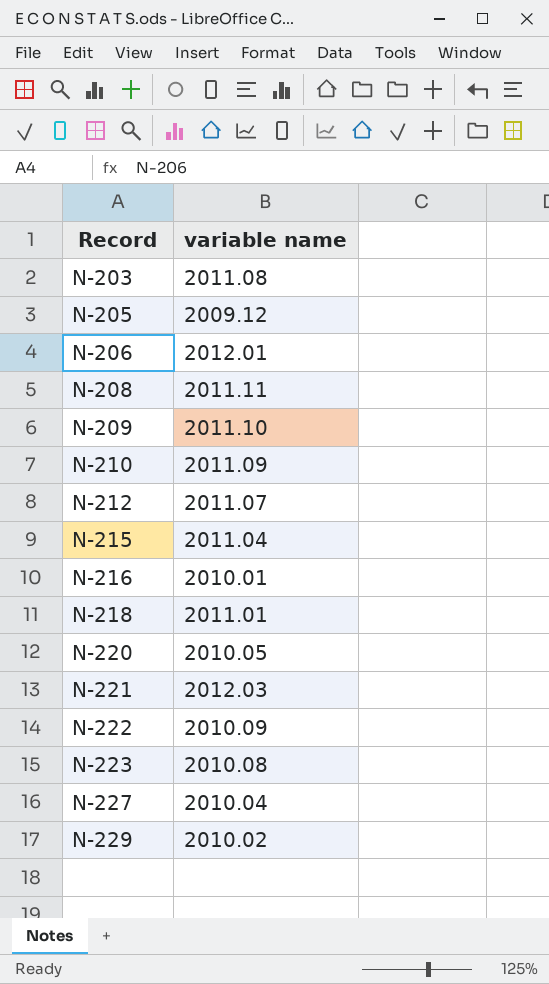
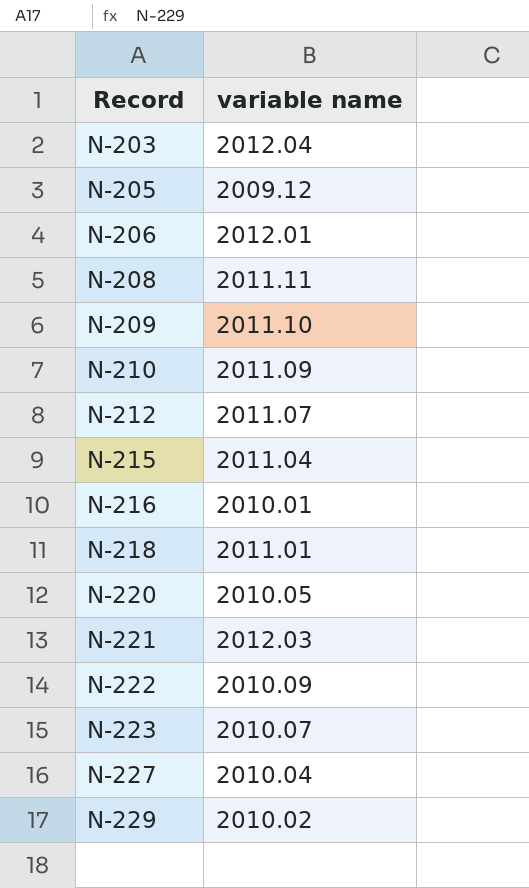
N-203 | variable name: 2011.08 -> 2012.04
N-223 | variable name: 2010.08 -> 2010.07

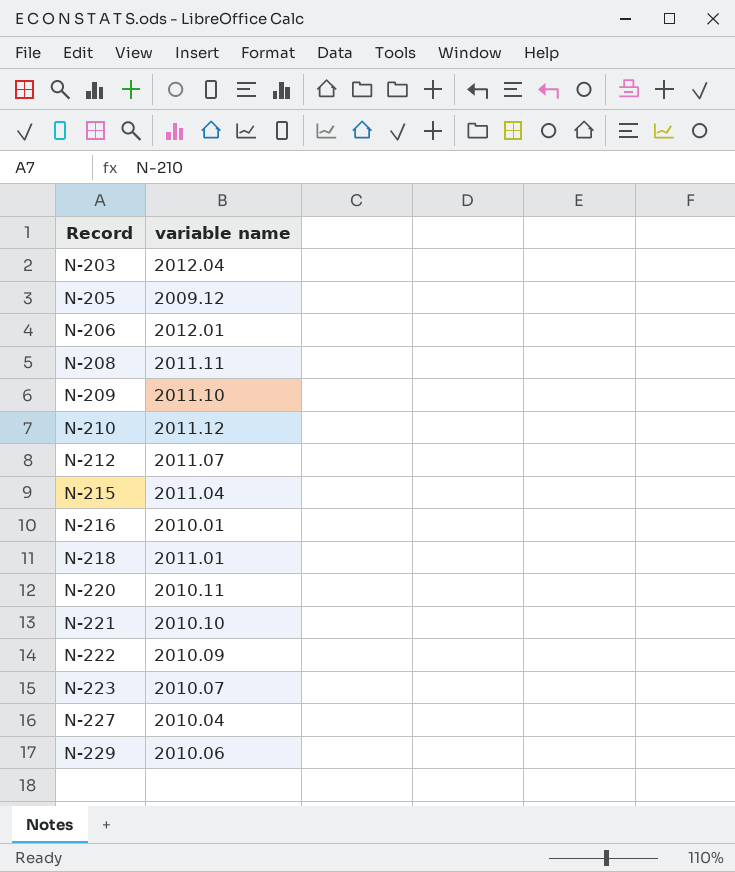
N-210 | variable name: 2011.09 -> 2011.12
N-220 | variable name: 2010.05 -> 2010.11
N-221 | variable name: 2012.03 -> 2010.10
N-229 | variable name: 2010.02 -> 2010.06

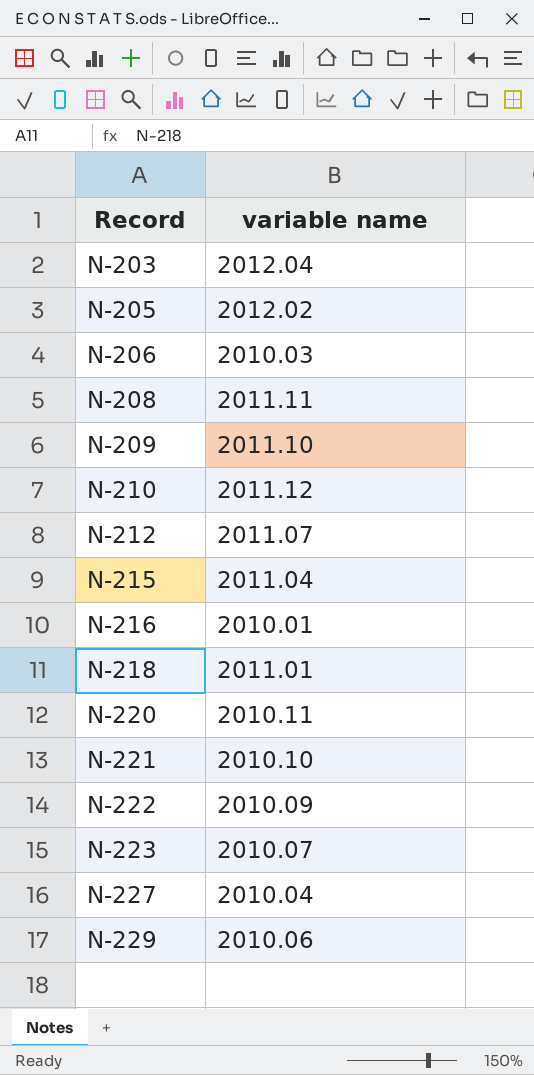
N-205 | variable name: 2009.12 -> 2012.02
N-206 | variable name: 2012.01 -> 2010.03

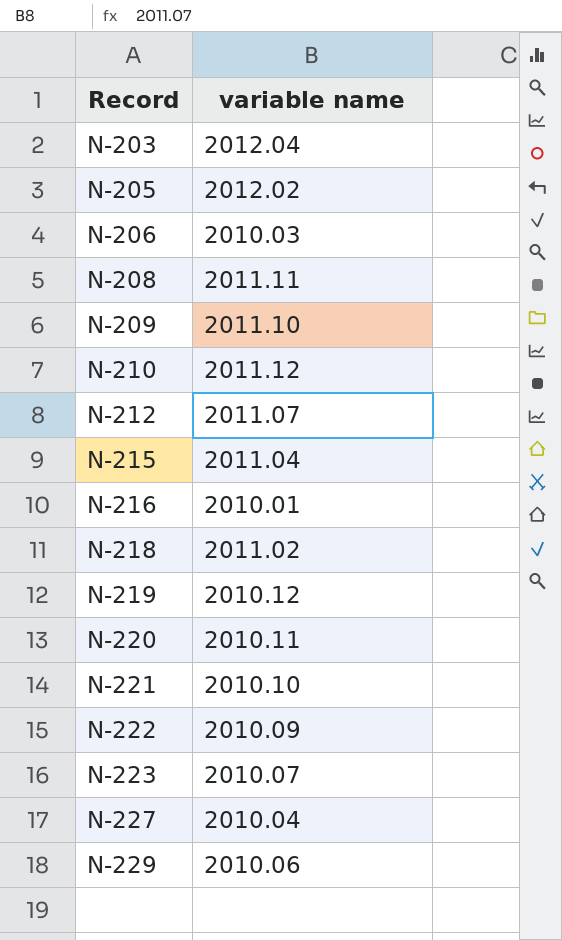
N-218 | variable name: 2011.01 -> 2011.02
row N-219: none -> 2010.12

